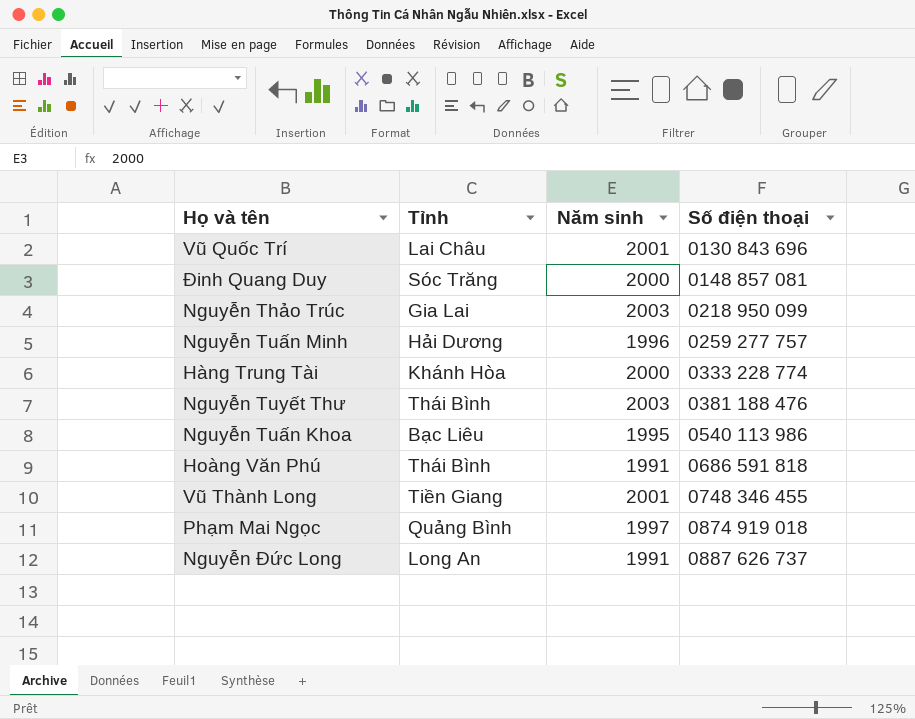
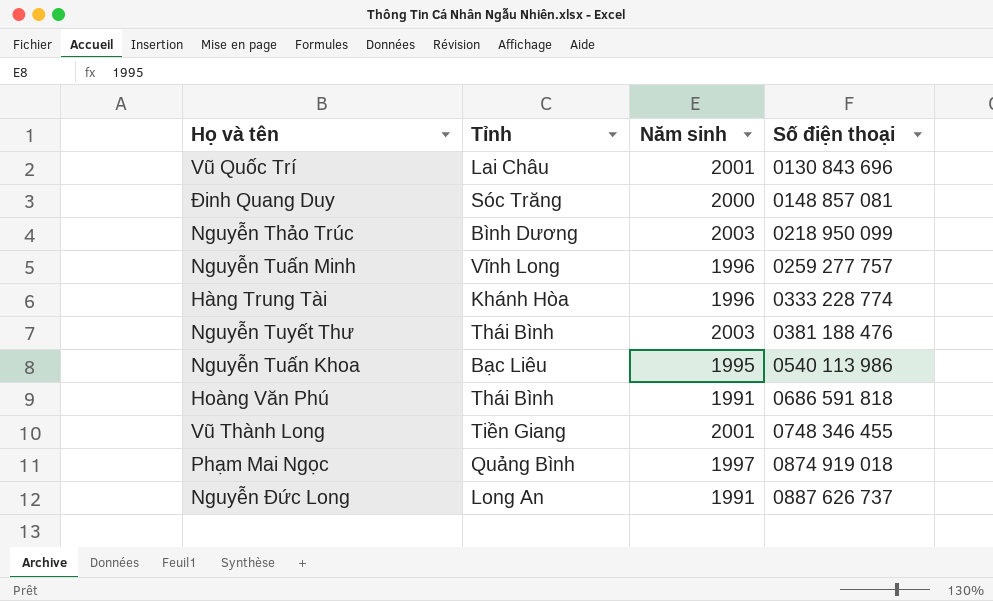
Nguyễn Thảo Trúc | Tỉnh: Gia Lai -> Bình Dương
Nguyễn Tuấn Minh | Tỉnh: Hải Dương -> Vĩnh Long
Hàng Trung Tài | Năm sinh: 2000 -> 1996

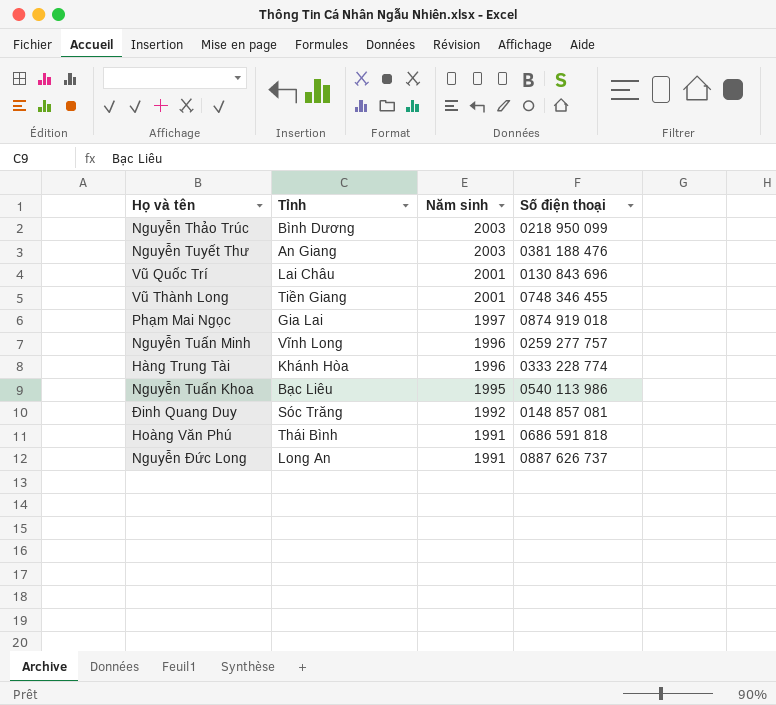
row order: Số điện thoại ascending -> Năm sinh descending
Nguyễn Tuyết Thư | Tỉnh: Thái Bình -> An Giang
Phạm Mai Ngọc | Tỉnh: Quảng Bình -> Gia Lai
Đinh Quang Duy | Năm sinh: 2000 -> 1992

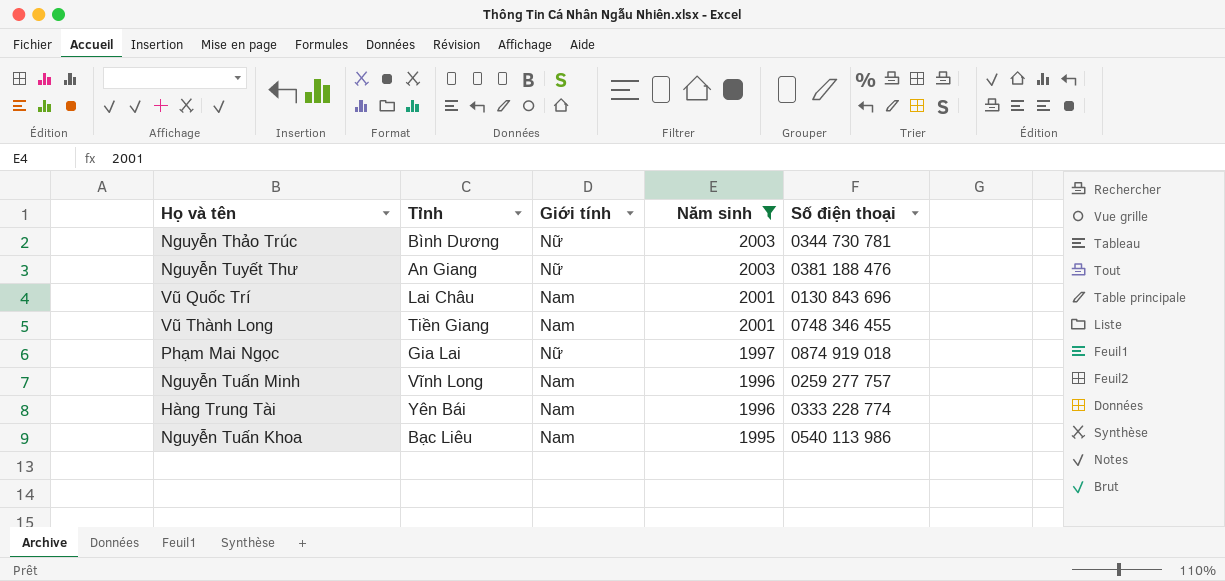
filter: none -> Năm sinh >= 1995
column Giới tính | position: none -> 3
Nguyễn Thảo Trúc | Số điện thoại: 0218 950 099 -> 0344 730 781
Hàng Trung Tài | Tỉnh: Khánh Hòa -> Yên Bái

